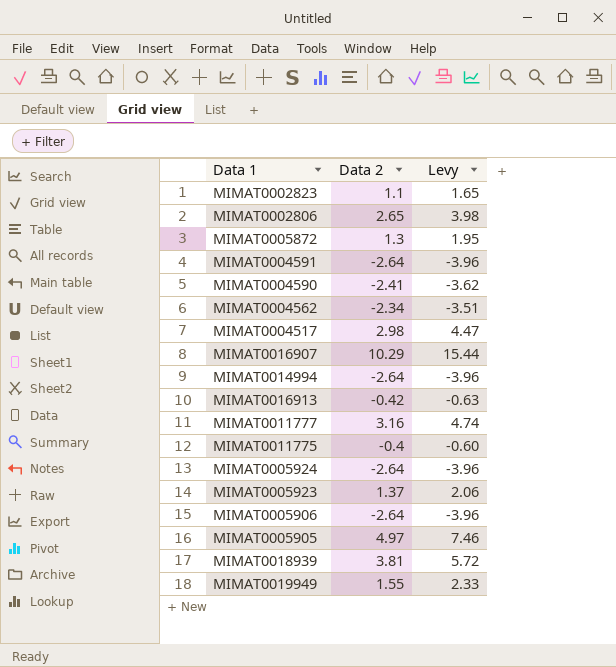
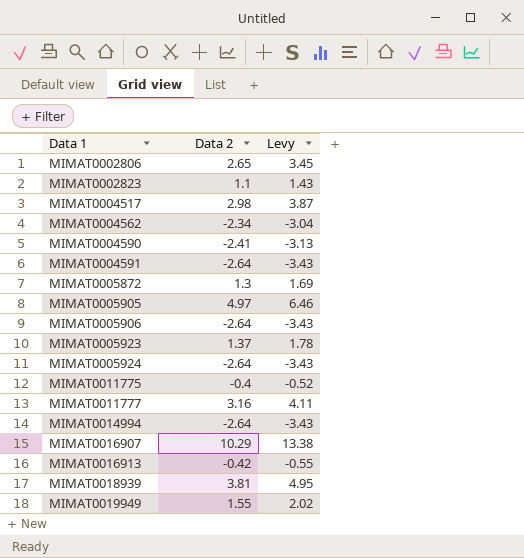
row order: none -> Data 1 ascending
column Levy | formula: [Data 2] * 1.5 -> [Data 2] * 1.3

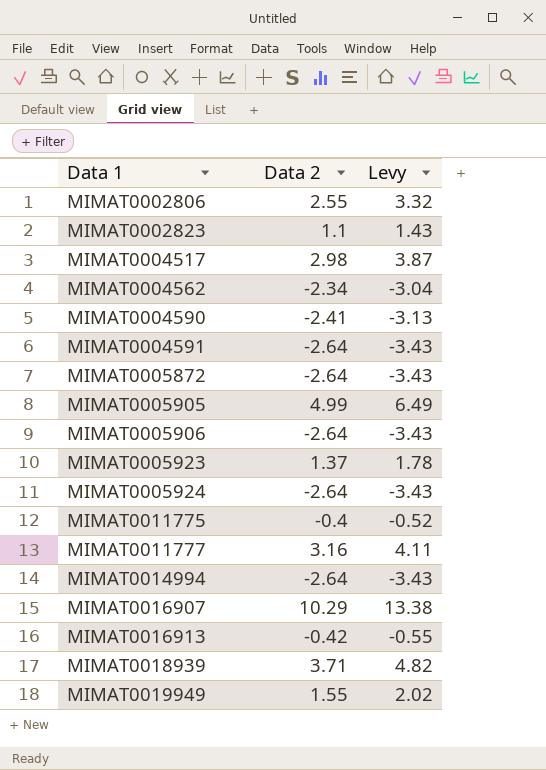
MIMAT0002806 | Data 2: 2.65 -> 2.55
MIMAT0002806 | Levy: 3.45 -> 3.32
MIMAT0005872 | Data 2: 1.3 -> -2.64
MIMAT0005872 | Levy: 1.69 -> -3.43
MIMAT0005905 | Data 2: 4.97 -> 4.99
MIMAT0005905 | Levy: 6.46 -> 6.49
MIMAT0018939 | Data 2: 3.81 -> 3.71
MIMAT0018939 | Levy: 4.95 -> 4.82

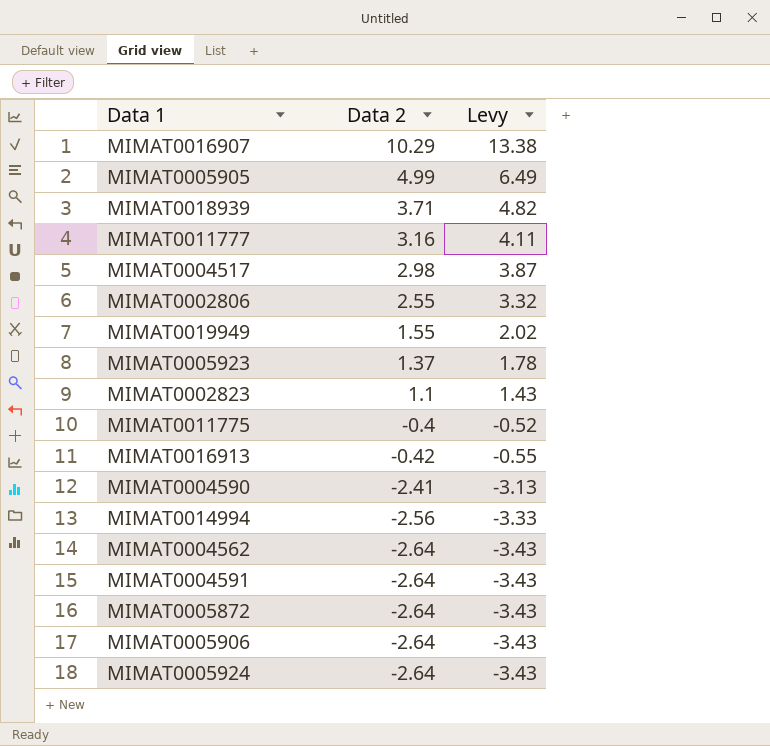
row order: Data 1 ascending -> Data 2 descending
MIMAT0014994 | Data 2: -2.64 -> -2.56
MIMAT0014994 | Levy: -3.43 -> -3.33
MIMAT0004562 | Data 2: -2.34 -> -2.64
MIMAT0004562 | Levy: -3.04 -> -3.43

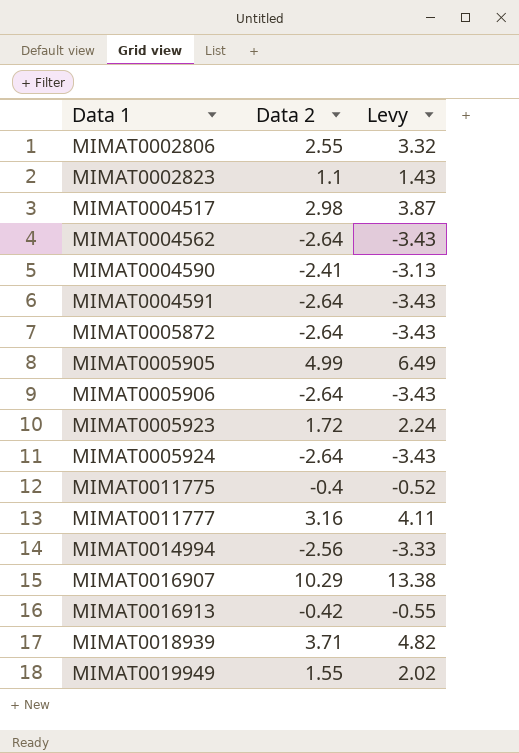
row order: Data 2 descending -> Data 1 ascending
MIMAT0005923 | Data 2: 1.37 -> 1.72
MIMAT0005923 | Levy: 1.78 -> 2.24

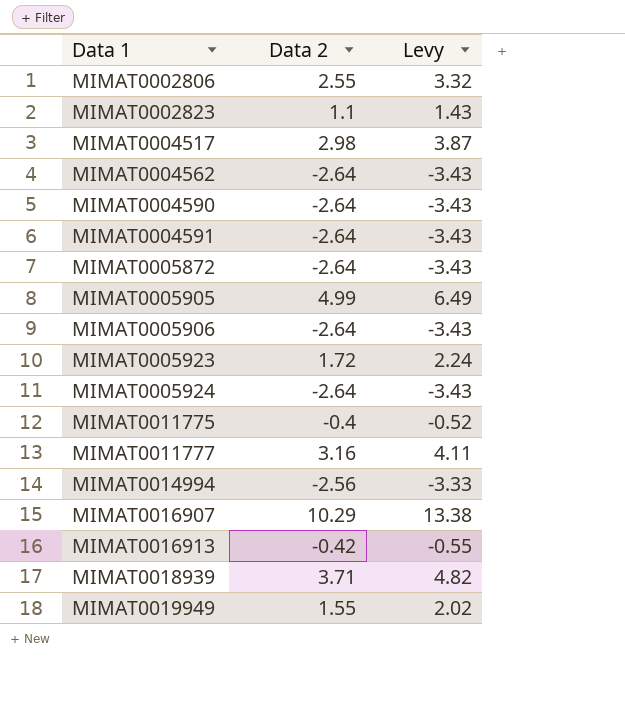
MIMAT0004590 | Data 2: -2.41 -> -2.64
MIMAT0004590 | Levy: -3.13 -> -3.43

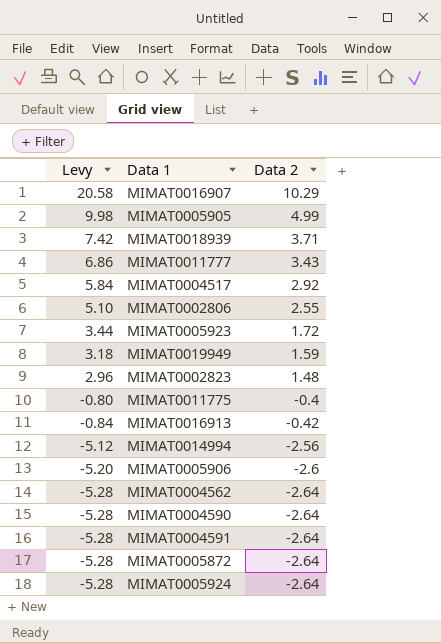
row order: Data 1 ascending -> Levy descending
column Levy | formula: [Data 2] * 1.3 -> [Data 2] * 2
column Levy | position: 3 -> 1
MIMAT0011777 | Data 2: 3.16 -> 3.43
MIMAT0004517 | Data 2: 2.98 -> 2.92
MIMAT0019949 | Data 2: 1.55 -> 1.59
MIMAT0002823 | Data 2: 1.1 -> 1.48
MIMAT0005906 | Data 2: -2.64 -> -2.6

